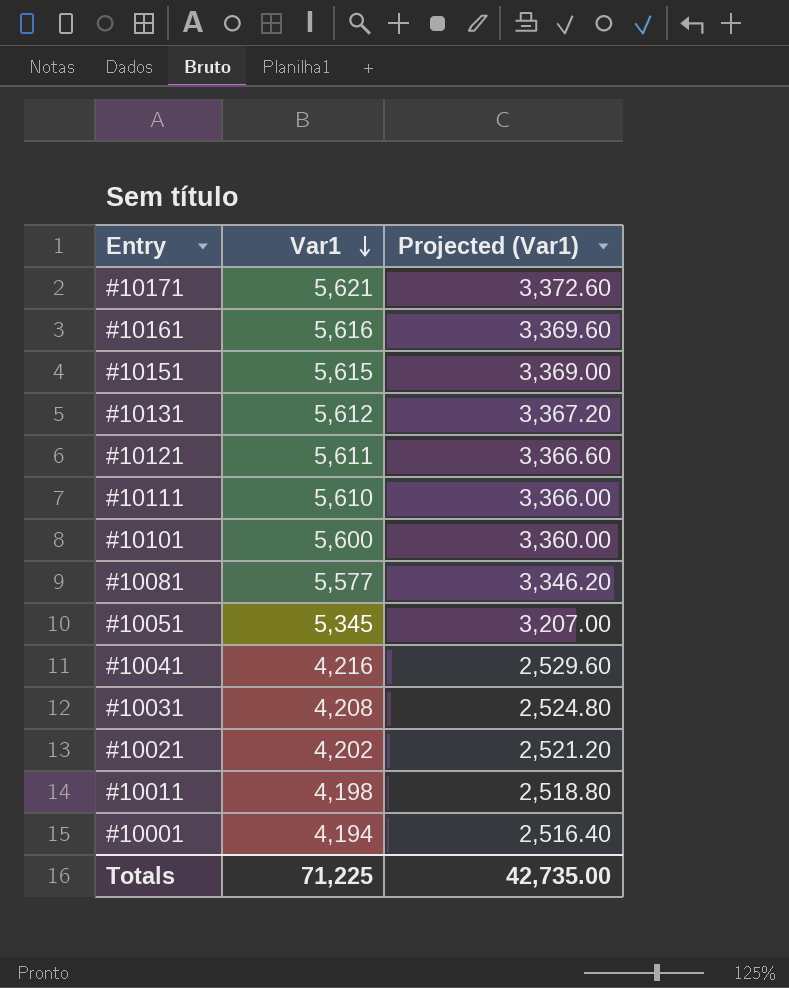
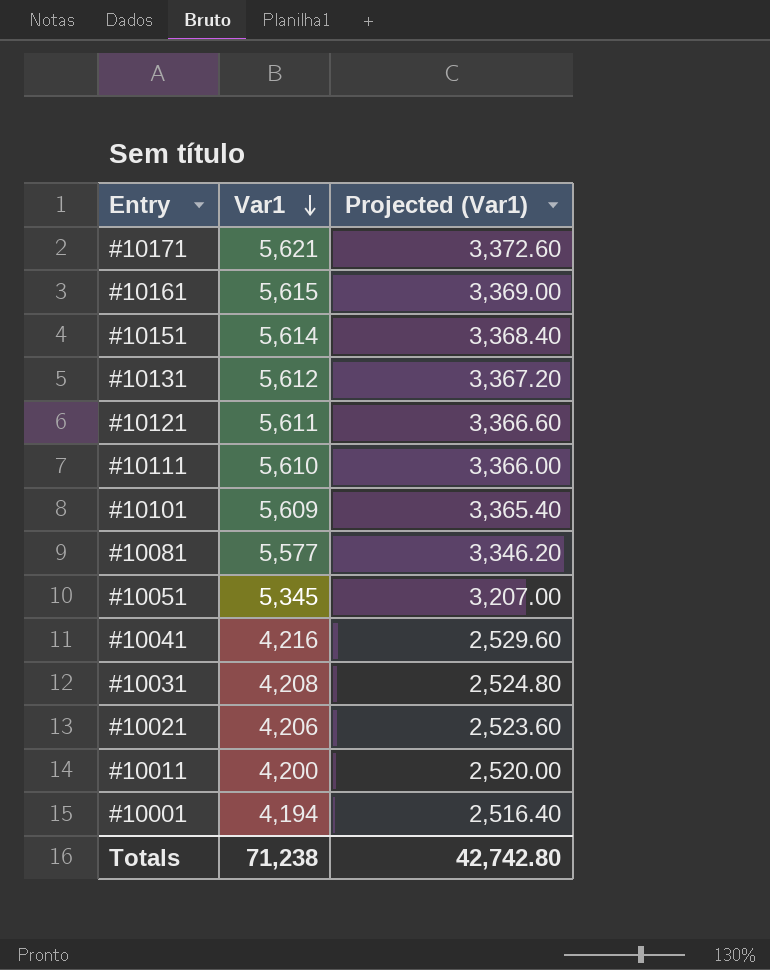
#10161 | Var1: 5,616 -> 5,615
#10161 | Projected (Var1): 3,369.60 -> 3,369.00
#10151 | Var1: 5,615 -> 5,614
#10151 | Projected (Var1): 3,369.00 -> 3,368.40
#10101 | Var1: 5,600 -> 5,609
#10101 | Projected (Var1): 3,360.00 -> 3,365.40
#10021 | Var1: 4,202 -> 4,206
#10021 | Projected (Var1): 2,521.20 -> 2,523.60
#10011 | Var1: 4,198 -> 4,200
#10011 | Projected (Var1): 2,518.80 -> 2,520.00
Totals | Var1: 71,225 -> 71,238
Totals | Projected (Var1): 42,735.00 -> 42,742.80

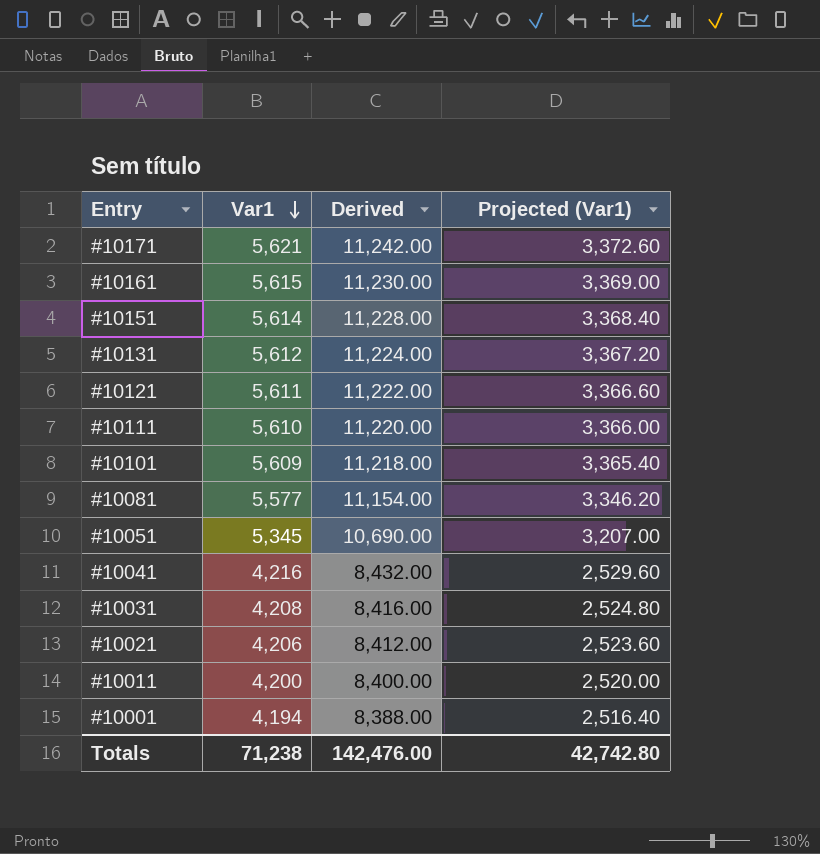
column Derived | formula: none -> [Var1] * 2

